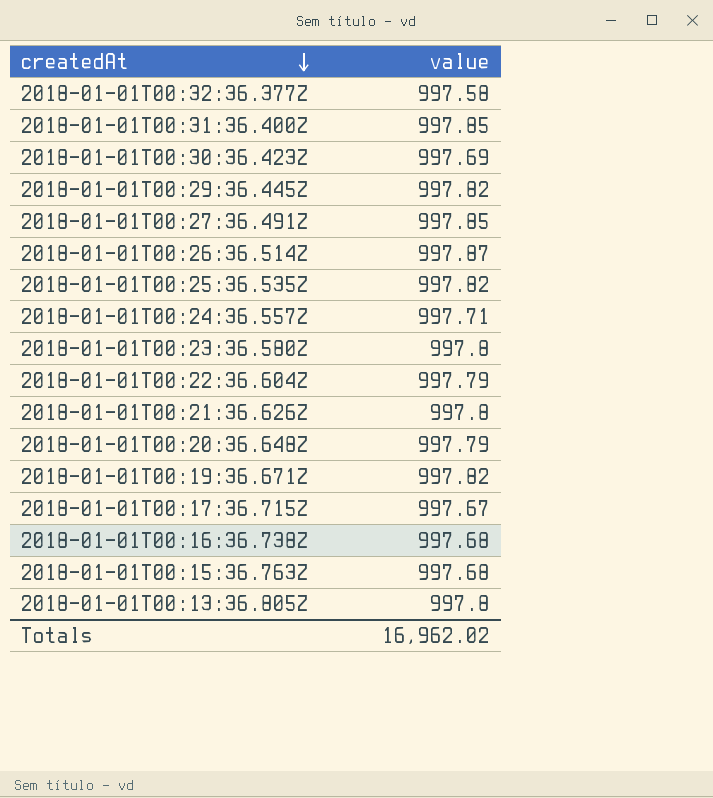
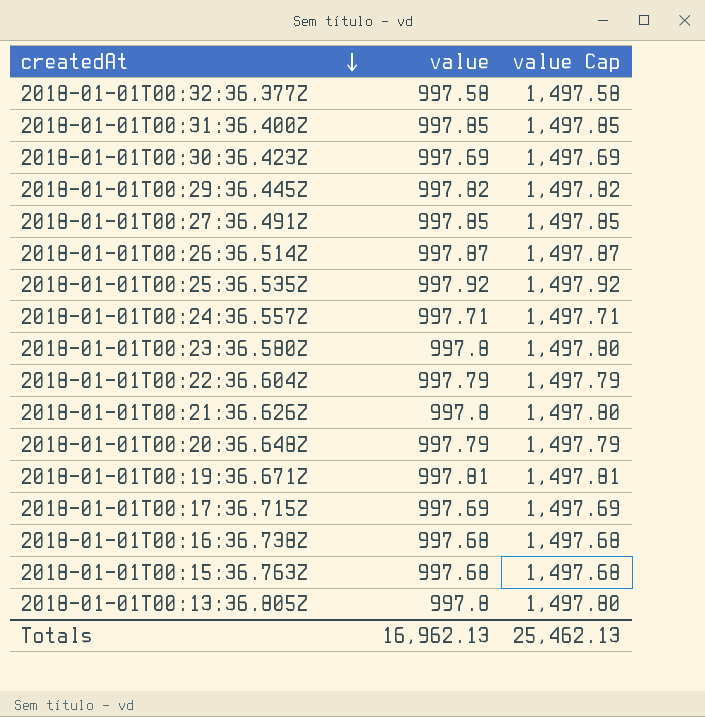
column value Cap | formula: none -> [value] + 500
2018-01-01T00:25:36.535Z | value: 997.82 -> 997.92
2018-01-01T00:19:36.671Z | value: 997.82 -> 997.81
2018-01-01T00:17:36.715Z | value: 997.67 -> 997.69
Totals | value: 16,962.02 -> 16,962.13

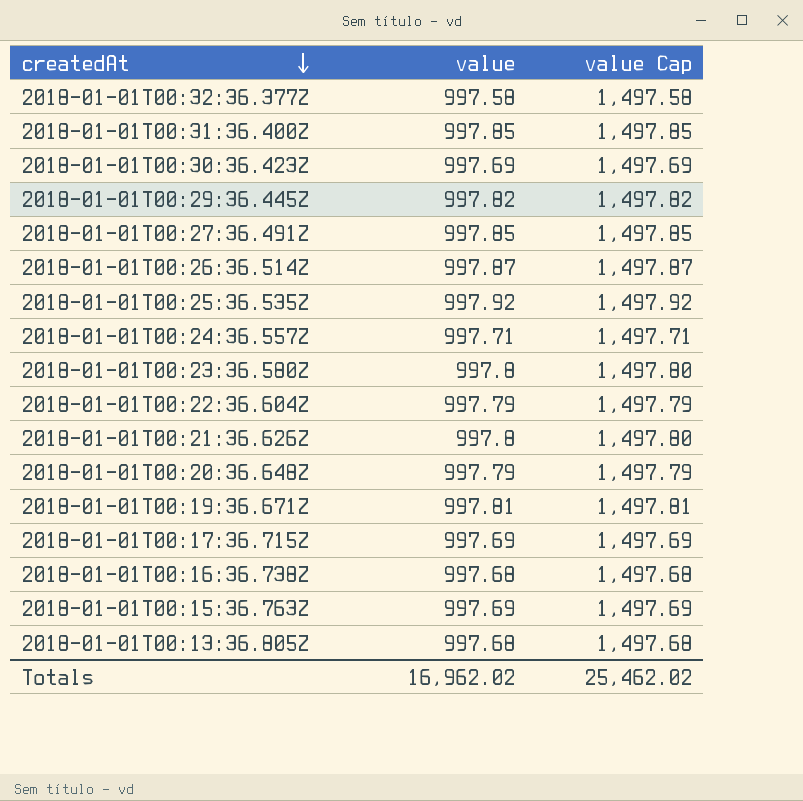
2018-01-01T00:15:36.763Z | value: 997.68 -> 997.69
2018-01-01T00:15:36.763Z | value Cap: 1,497.68 -> 1,497.69
2018-01-01T00:13:36.805Z | value: 997.8 -> 997.68
2018-01-01T00:13:36.805Z | value Cap: 1,497.80 -> 1,497.68
Totals | value: 16,962.13 -> 16,962.02
Totals | value Cap: 25,462.13 -> 25,462.02

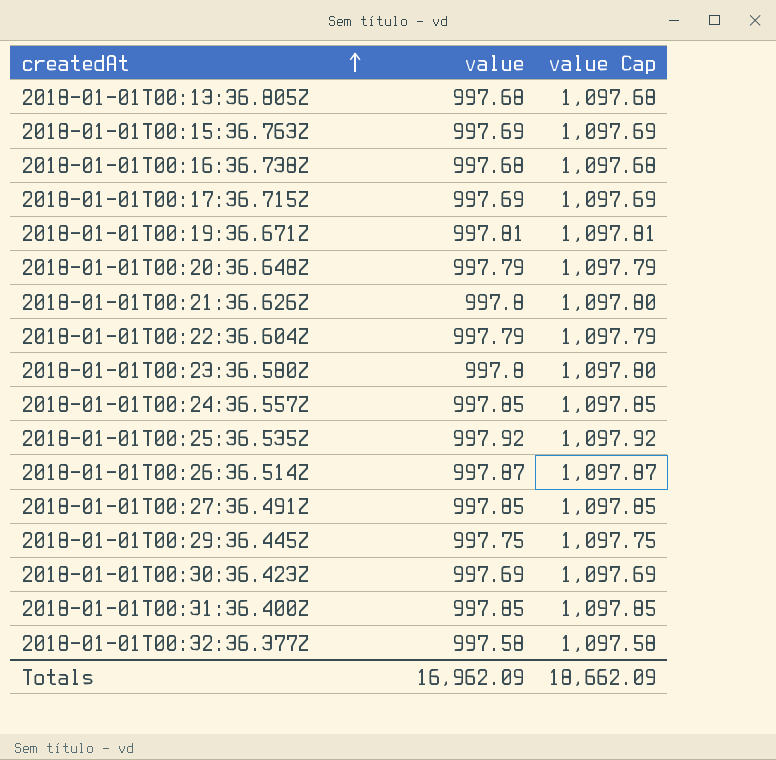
row order: createdAt descending -> createdAt ascending
column value Cap | formula: [value] + 500 -> [value] + 100
2018-01-01T00:24:36.557Z | value: 997.71 -> 997.85
2018-01-01T00:29:36.445Z | value: 997.82 -> 997.75
Totals | value: 16,962.02 -> 16,962.09
Totals | value Cap: 25,462.02 -> 18,662.09

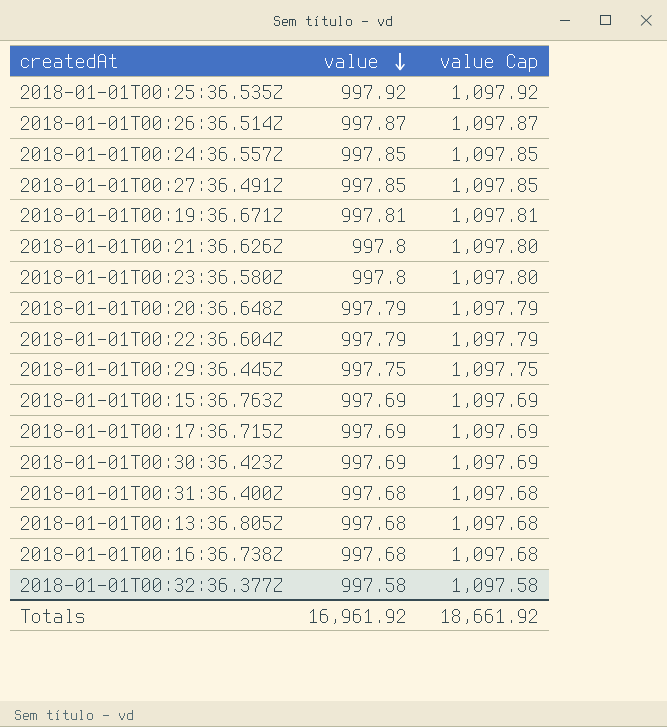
row order: createdAt ascending -> value descending
2018-01-01T00:31:36.400Z | value: 997.85 -> 997.68
2018-01-01T00:31:36.400Z | value Cap: 1,097.85 -> 1,097.68
Totals | value: 16,962.09 -> 16,961.92
Totals | value Cap: 18,662.09 -> 18,661.92

